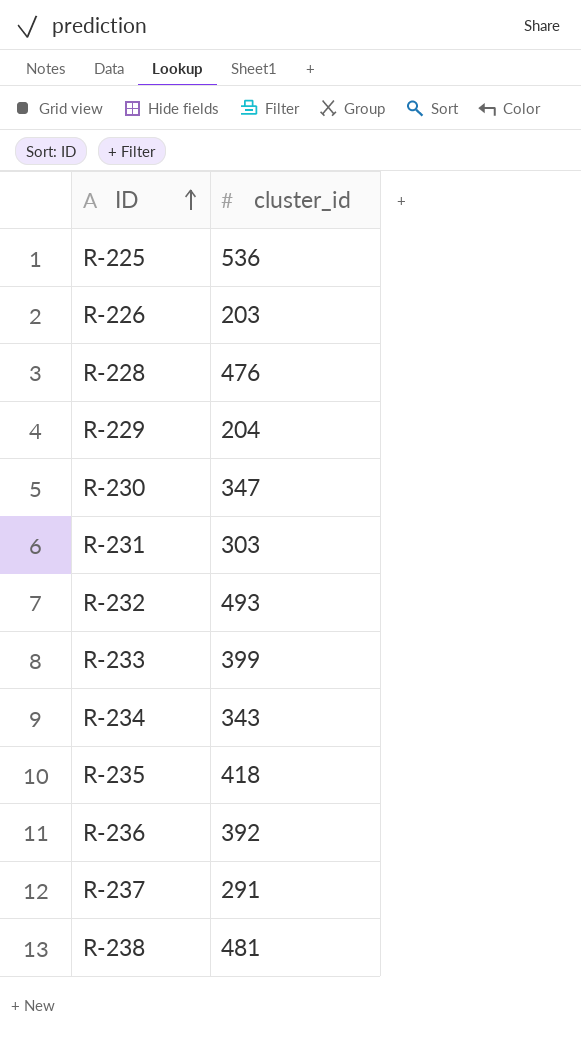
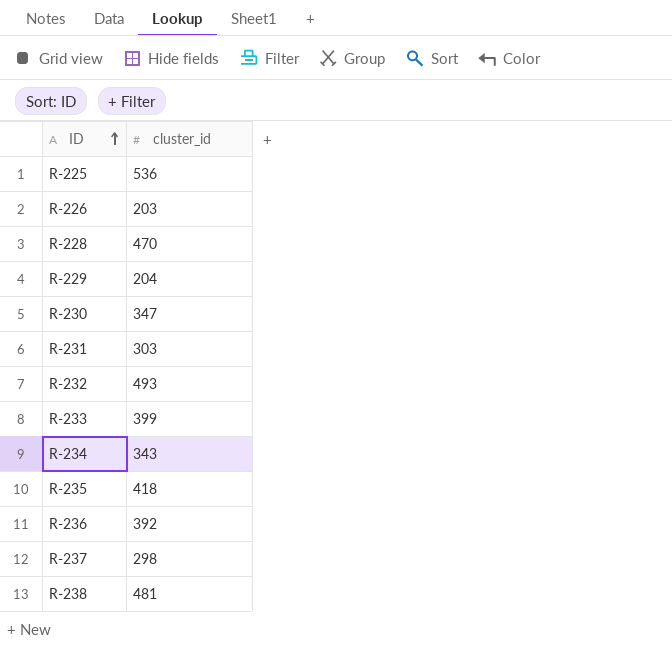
R-228 | cluster_id: 476 -> 470
R-237 | cluster_id: 291 -> 298

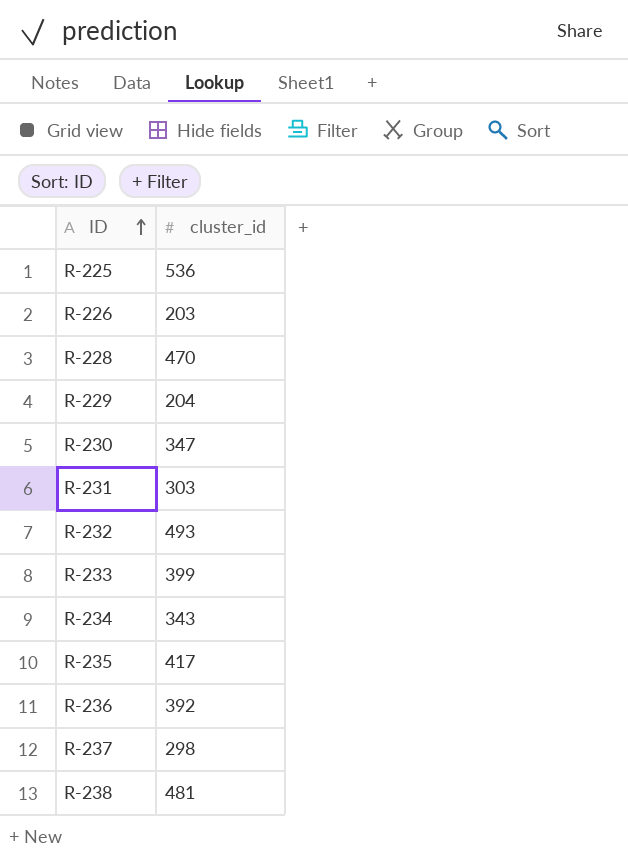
R-235 | cluster_id: 418 -> 417

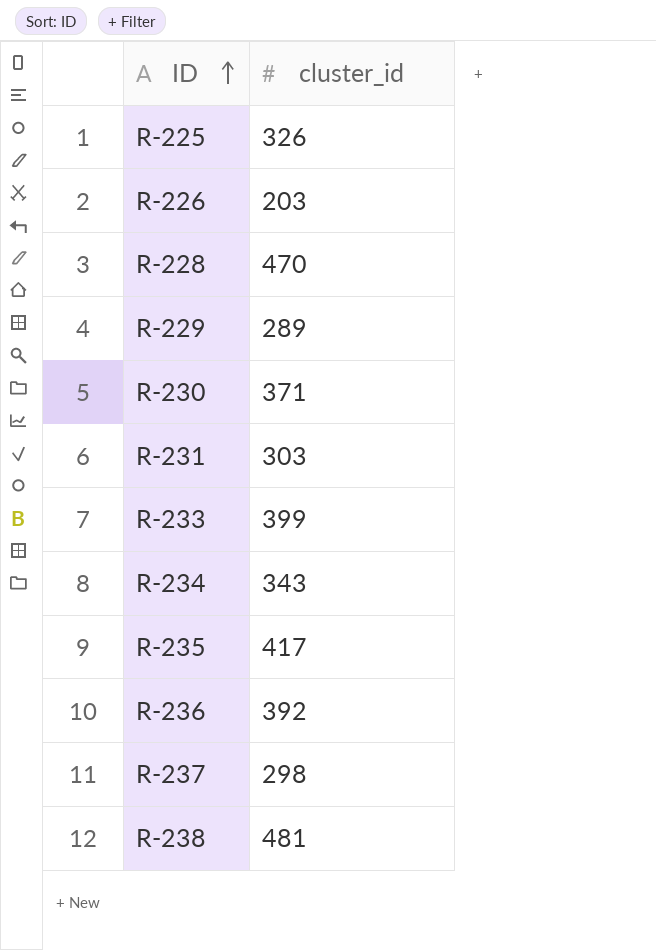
row R-232: 493 -> none
R-225 | cluster_id: 536 -> 326
R-229 | cluster_id: 204 -> 289
R-230 | cluster_id: 347 -> 371

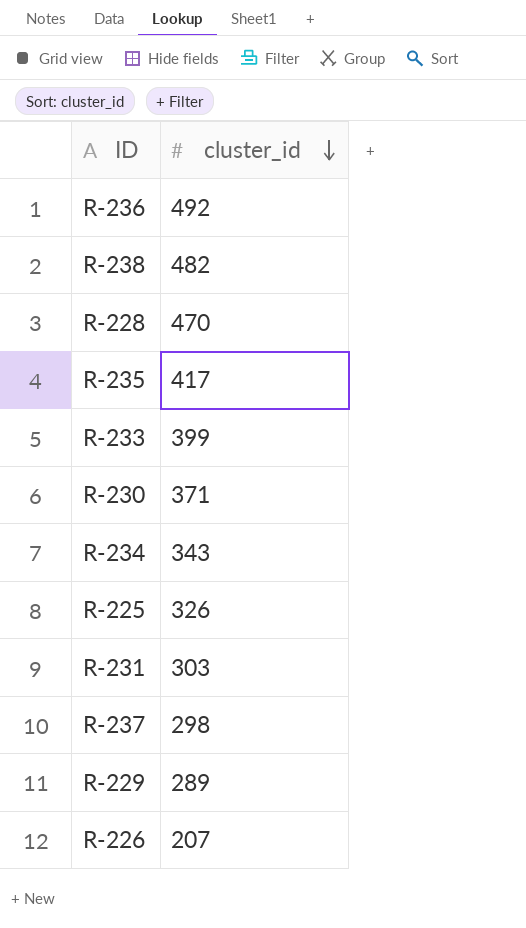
row order: ID ascending -> cluster_id descending
R-236 | cluster_id: 392 -> 492
R-238 | cluster_id: 481 -> 482
R-226 | cluster_id: 203 -> 207

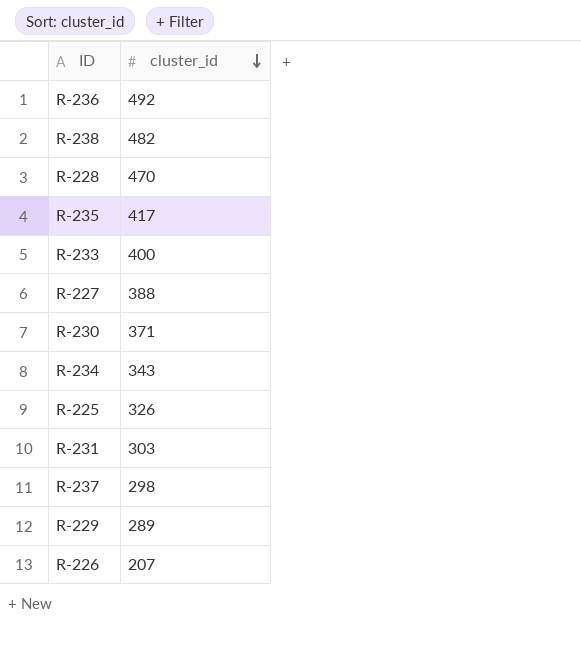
R-233 | cluster_id: 399 -> 400
row R-227: none -> 388

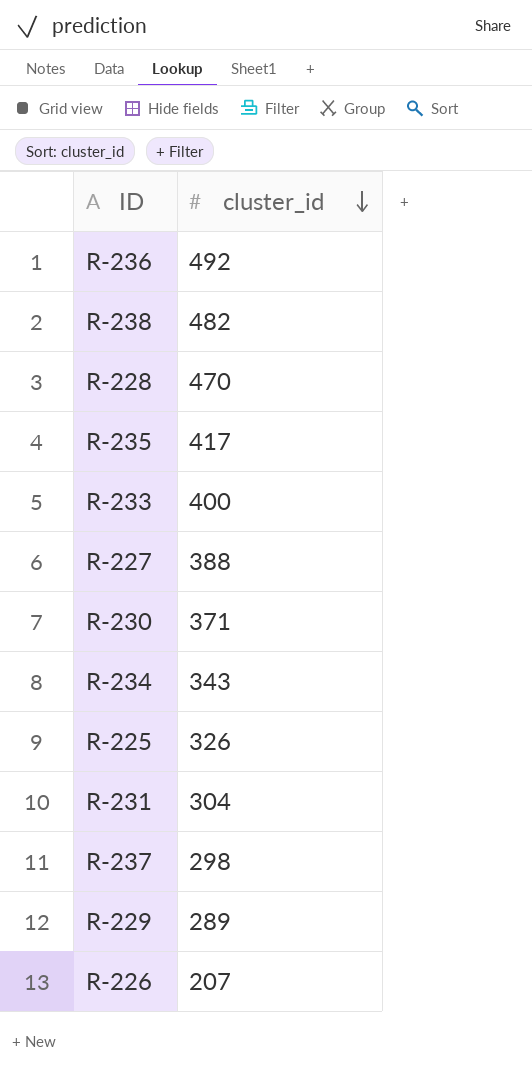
R-231 | cluster_id: 303 -> 304

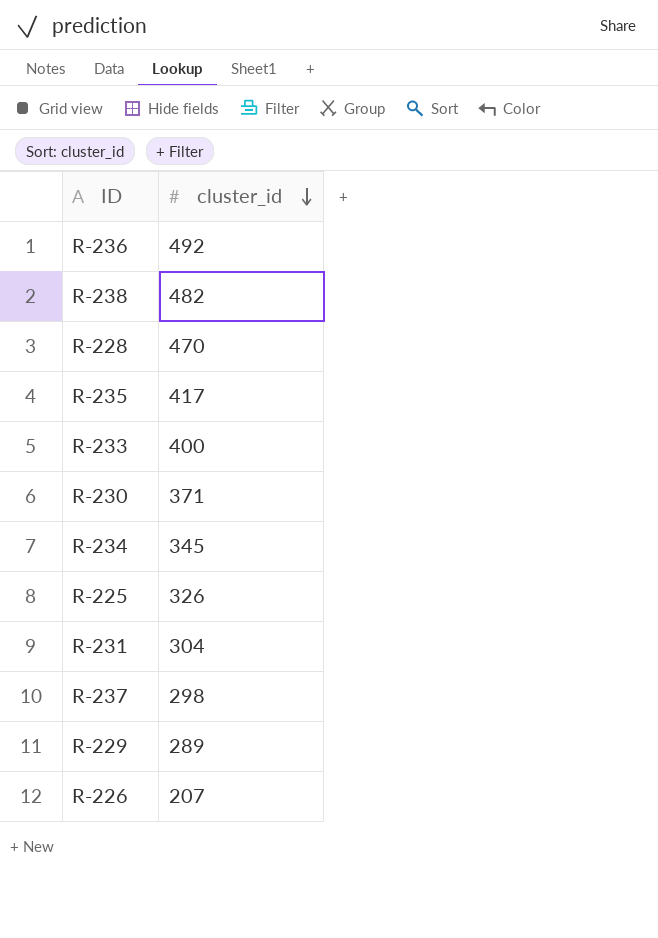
row R-227: 388 -> none
R-234 | cluster_id: 343 -> 345

